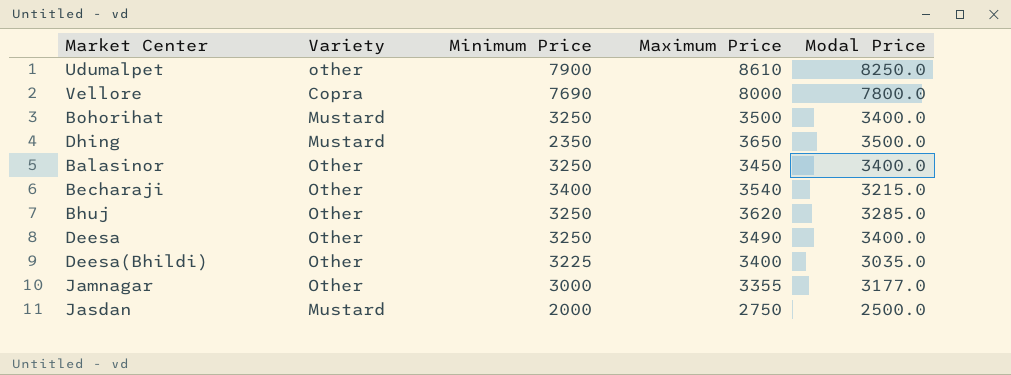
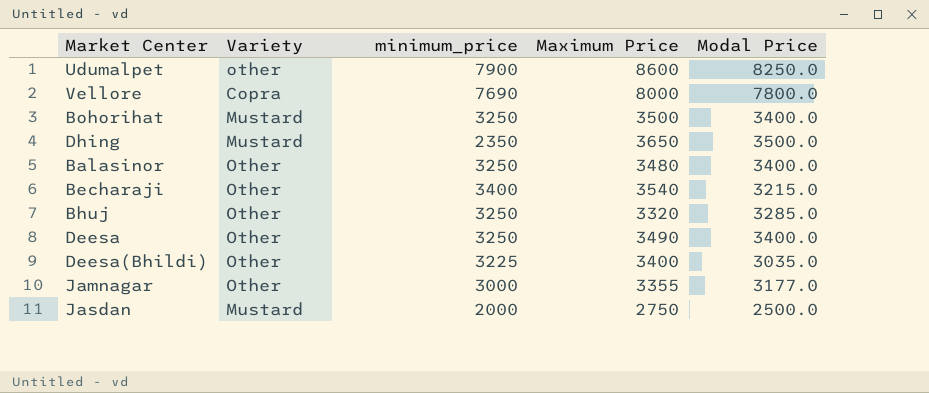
column name: Minimum Price -> minimum_price
Udumalpet | Maximum Price: 8610 -> 8600
Balasinor | Maximum Price: 3450 -> 3480
Bhuj | Maximum Price: 3620 -> 3320

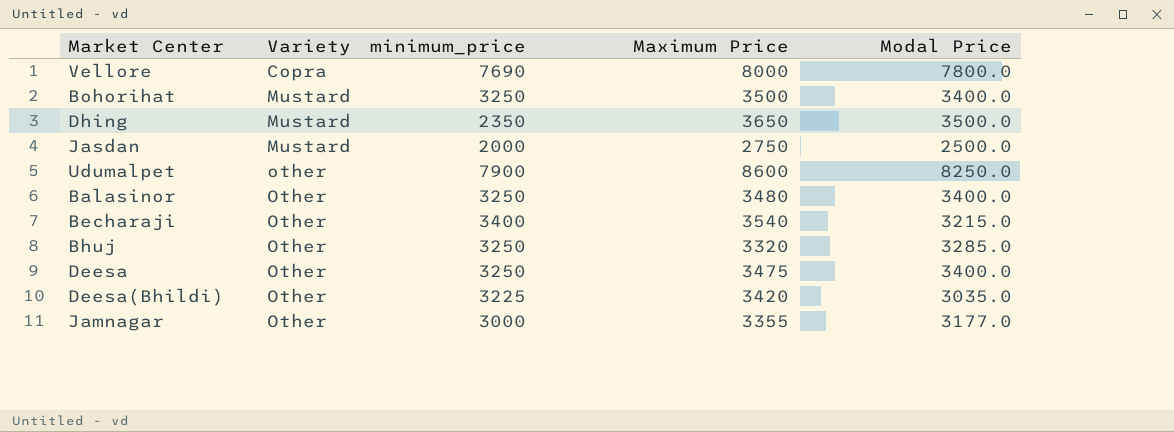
row order: none -> Variety ascending
Deesa | Maximum Price: 3490 -> 3475
Deesa(Bhildi) | Maximum Price: 3400 -> 3420

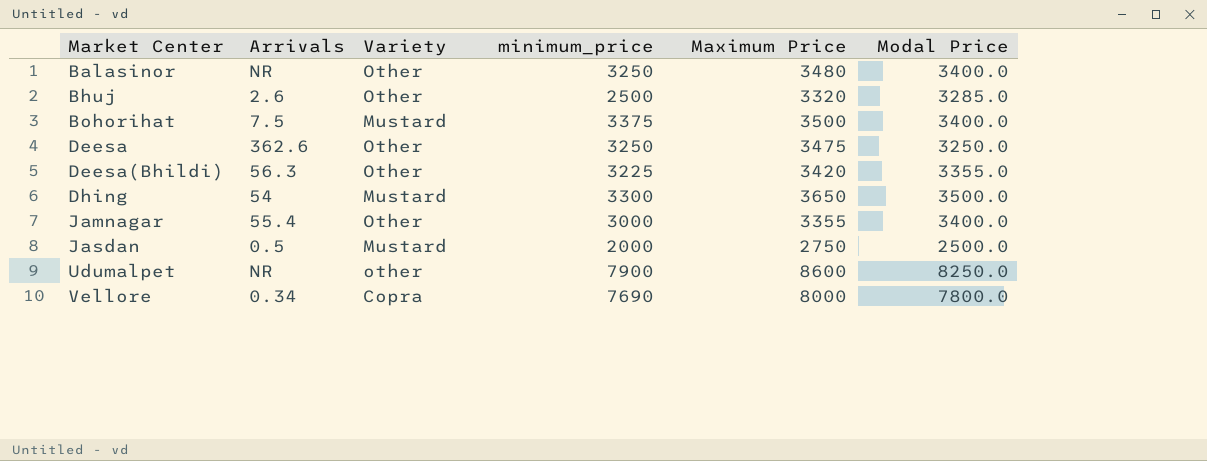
row order: Variety ascending -> Market Center ascending
column Arrivals | position: none -> 2
row Becharaji: Other | 3400 | 3540 | 3215.0 -> none
Bhuj | minimum_price: 3250 -> 2500
Bohorihat | minimum_price: 3250 -> 3375
Deesa | Modal Price: 3400.0 -> 3250.0
Deesa(Bhildi) | Modal Price: 3035.0 -> 3355.0
Dhing | minimum_price: 2350 -> 3300
Jamnagar | Modal Price: 3177.0 -> 3400.0

